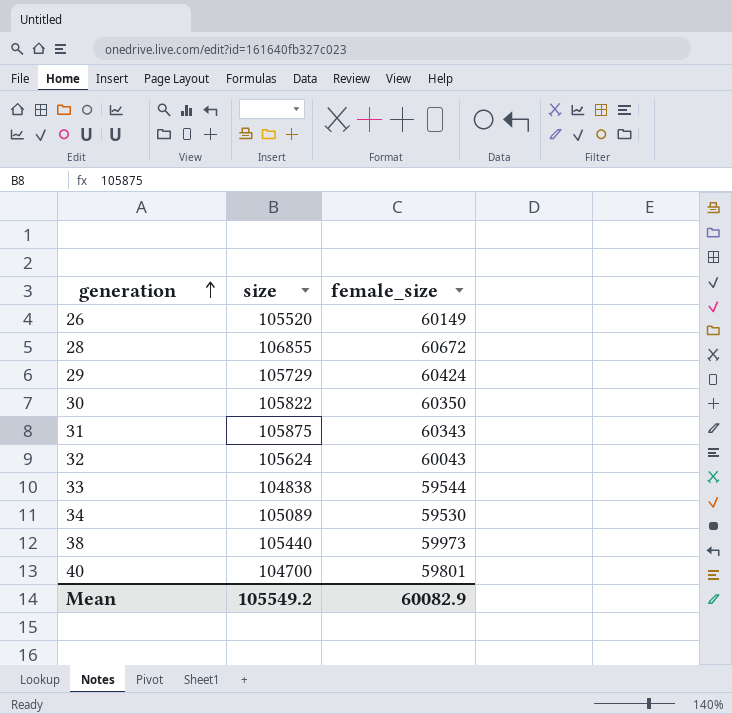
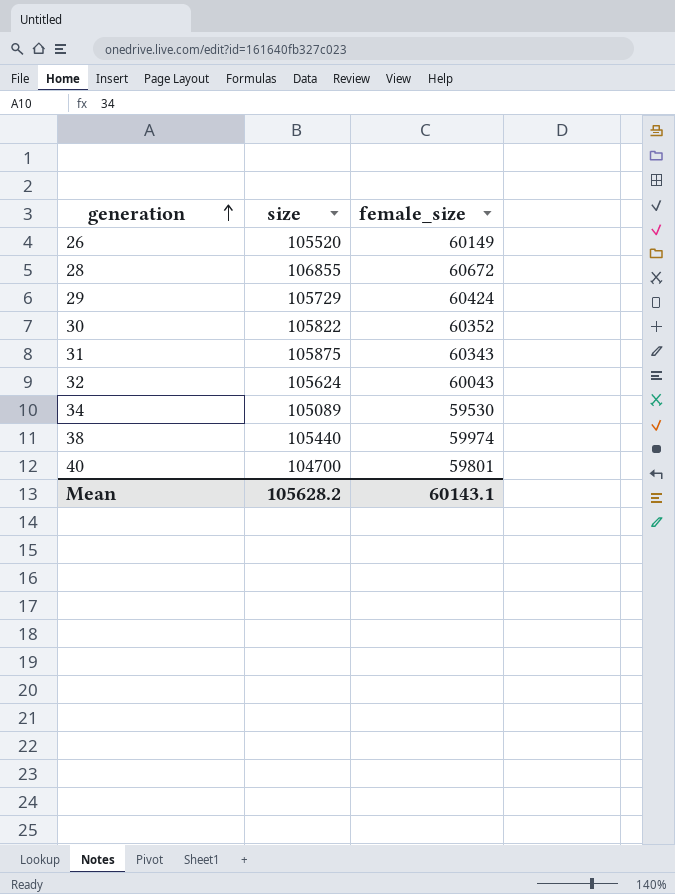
row 33: 104838 | 59544 -> none
30 | female_size: 60350 -> 60352
38 | female_size: 59973 -> 59974
Mean | size: 105549.2 -> 105628.2
Mean | female_size: 60082.9 -> 60143.1

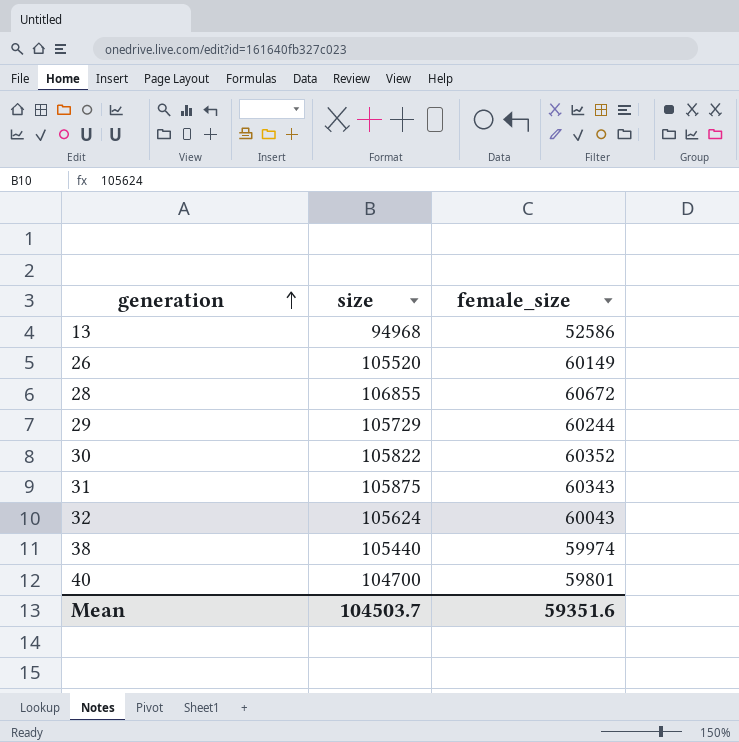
row 34: 105089 | 59530 -> none
row 13: none -> 94968 | 52586
29 | female_size: 60424 -> 60244
Mean | size: 105628.2 -> 104503.7
Mean | female_size: 60143.1 -> 59351.6

